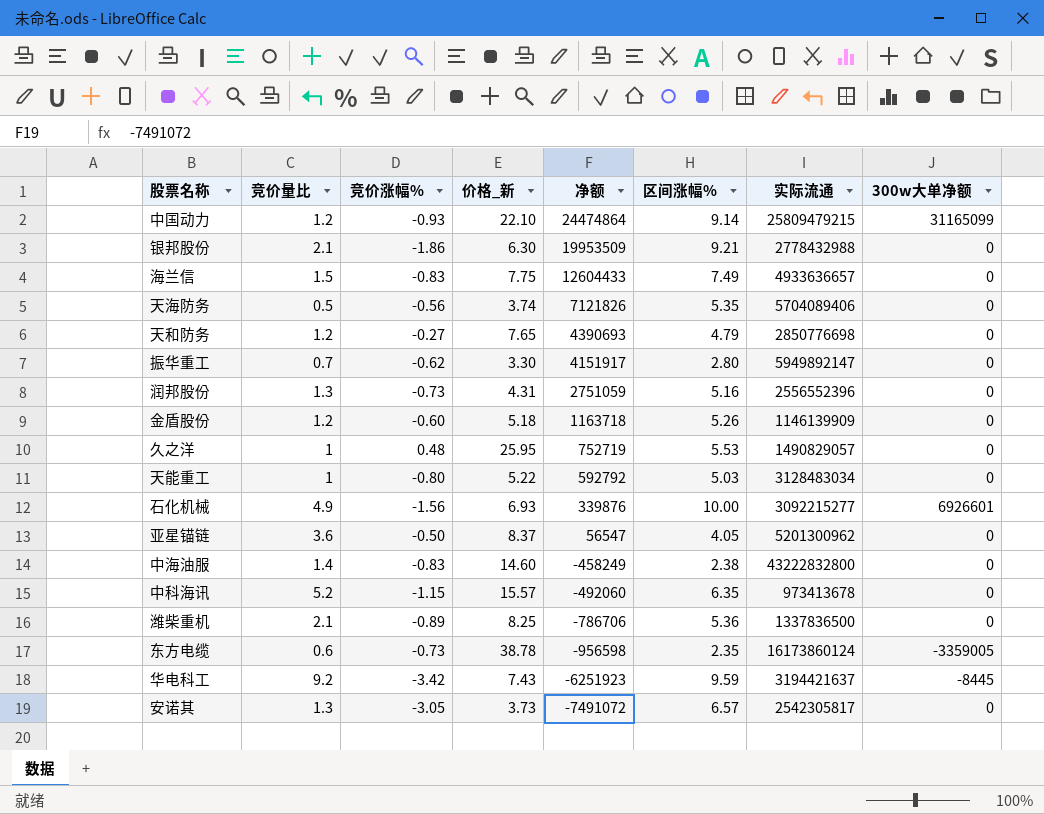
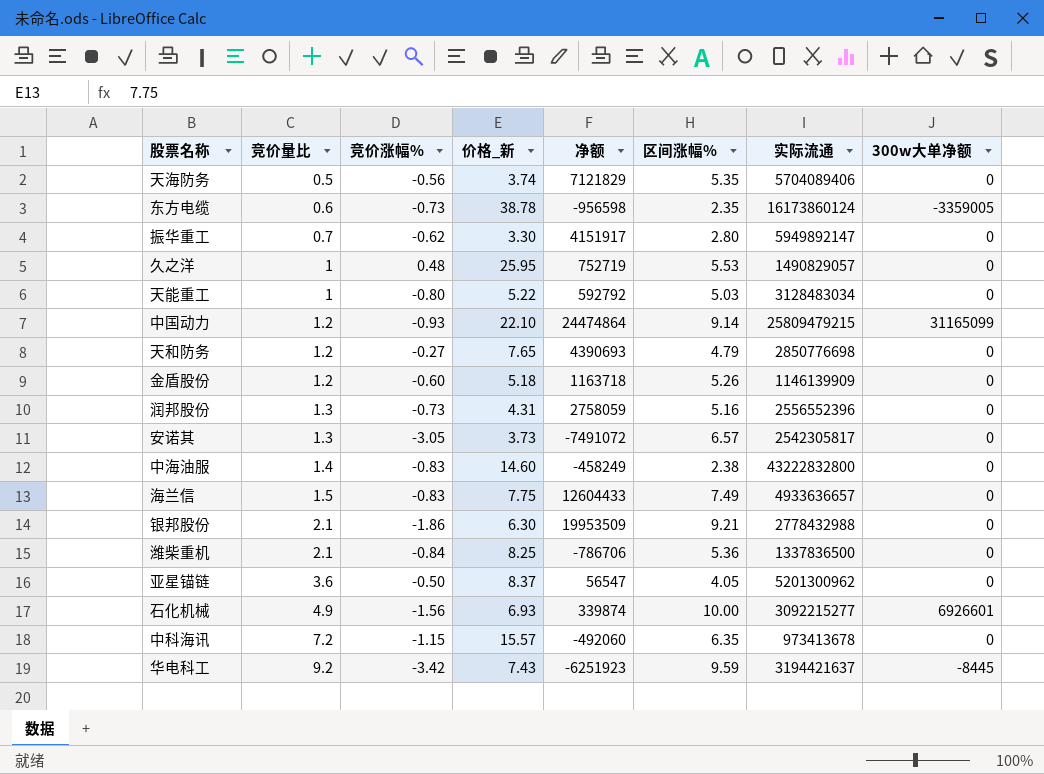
row order: 净额 descending -> 竞价量比 ascending
天海防务 | 净额: 7121826 -> 7121829
润邦股份 | 净额: 2751059 -> 2758059
潍柴重机 | 竞价涨幅%: -0.89 -> -0.84
石化机械 | 净额: 339876 -> 339874
中科海讯 | 竞价量比: 5.2 -> 7.2

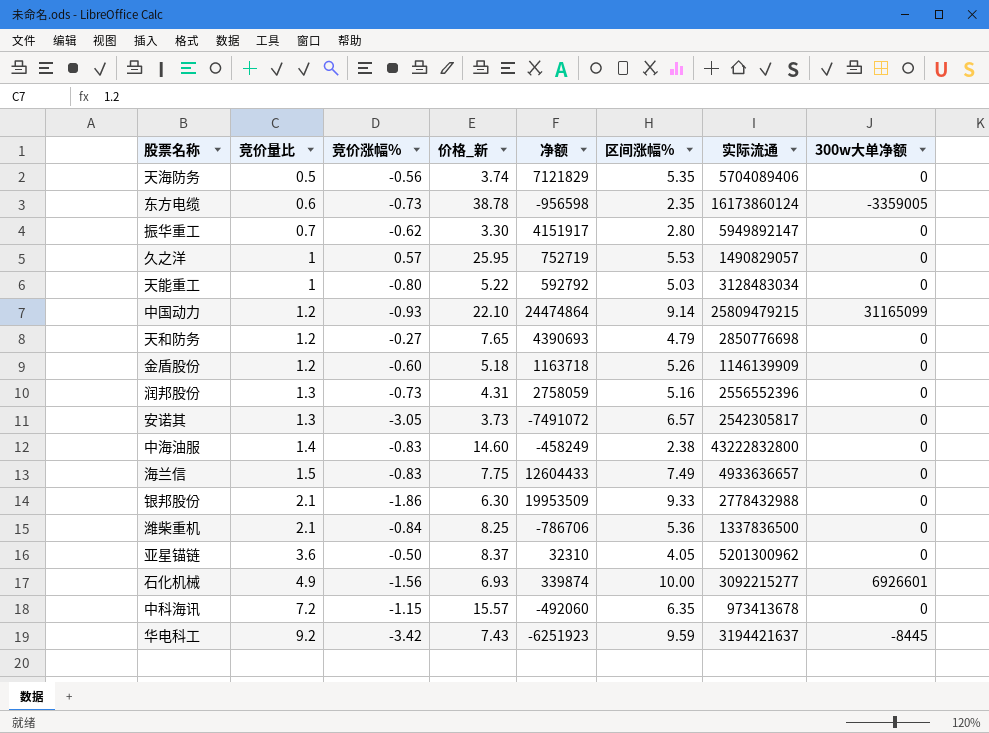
久之洋 | 竞价涨幅%: 0.48 -> 0.57
银邦股份 | 区间涨幅%: 9.21 -> 9.33
亚星锚链 | 净额: 56547 -> 32310

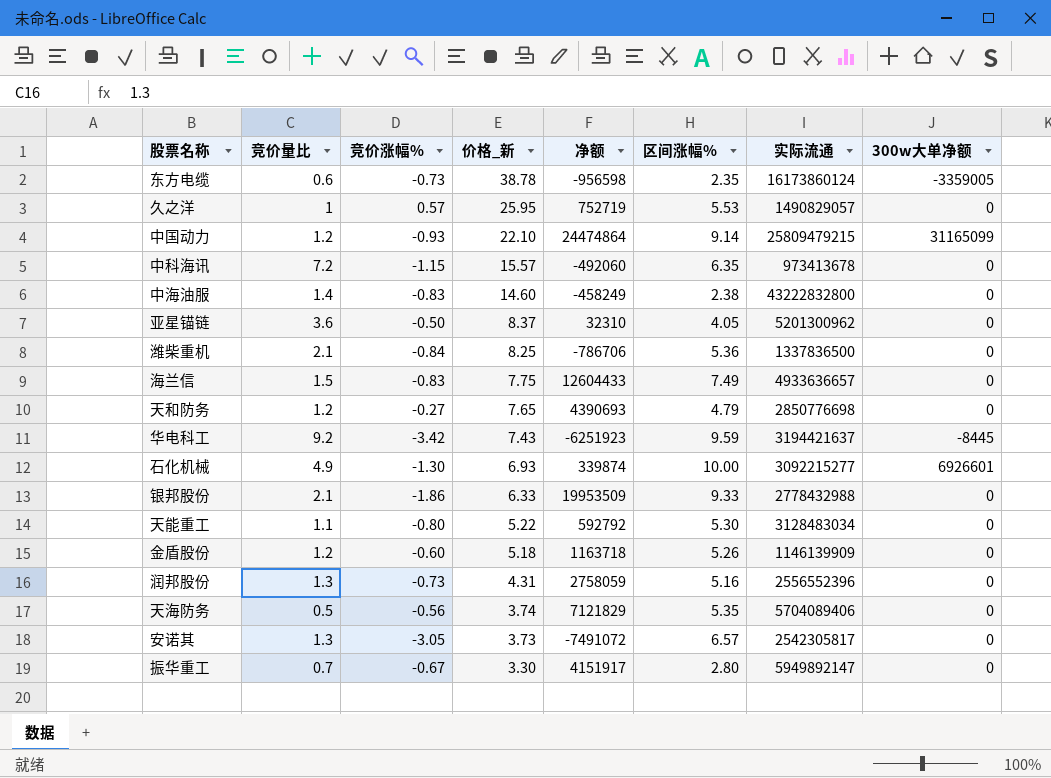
row order: 竞价量比 ascending -> 价格_新 descending
石化机械 | 竞价涨幅%: -1.56 -> -1.30
银邦股份 | 价格_新: 6.30 -> 6.33
天能重工 | 竞价量比: 1 -> 1.1
天能重工 | 区间涨幅%: 5.03 -> 5.30
振华重工 | 竞价涨幅%: -0.62 -> -0.67

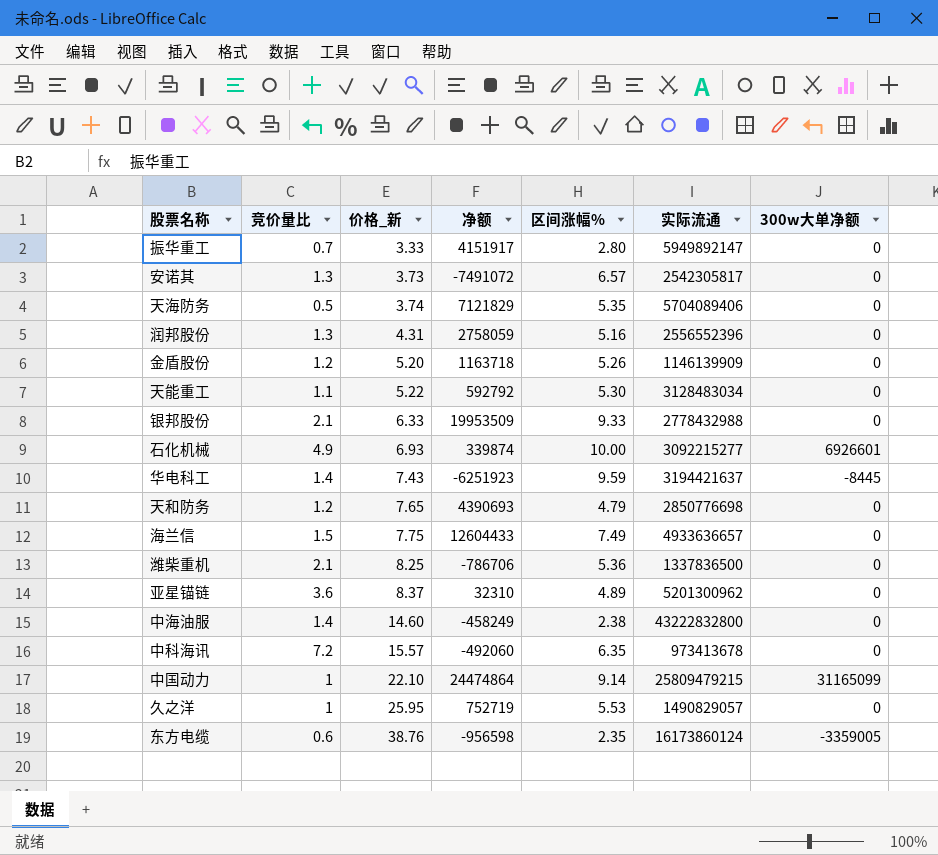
row order: 价格_新 descending -> 价格_新 ascending
column 竞价涨幅% | position: 3 -> none
振华重工 | 价格_新: 3.30 -> 3.33
金盾股份 | 价格_新: 5.18 -> 5.20
华电科工 | 竞价量比: 9.2 -> 1.4
亚星锚链 | 区间涨幅%: 4.05 -> 4.89
中国动力 | 竞价量比: 1.2 -> 1
东方电缆 | 价格_新: 38.78 -> 38.76

